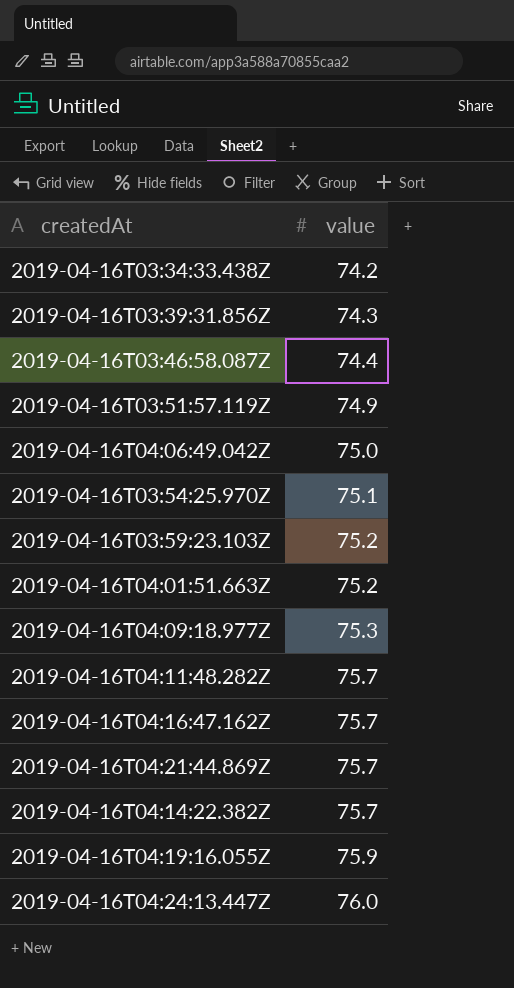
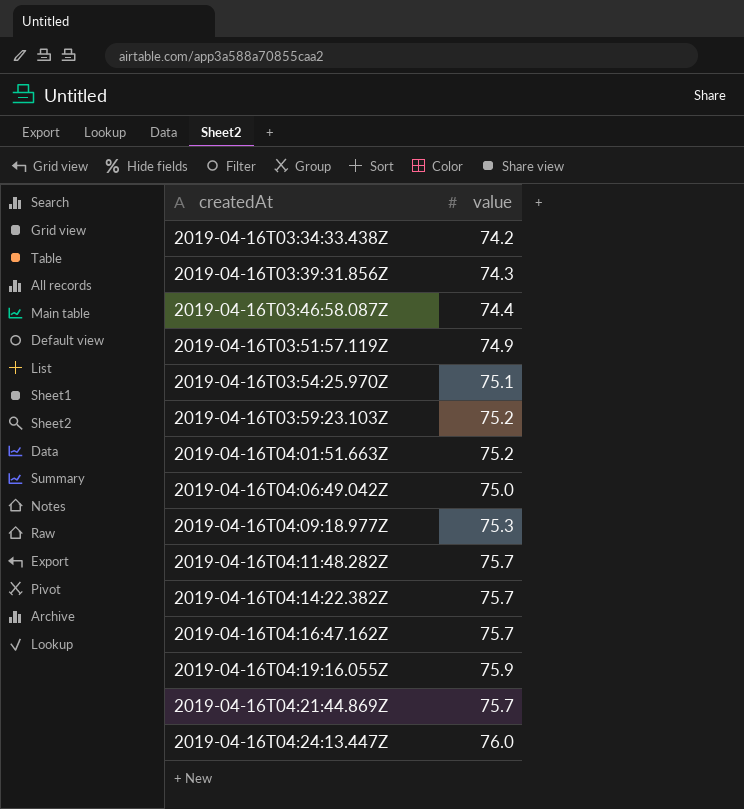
row order: value ascending -> createdAt ascending

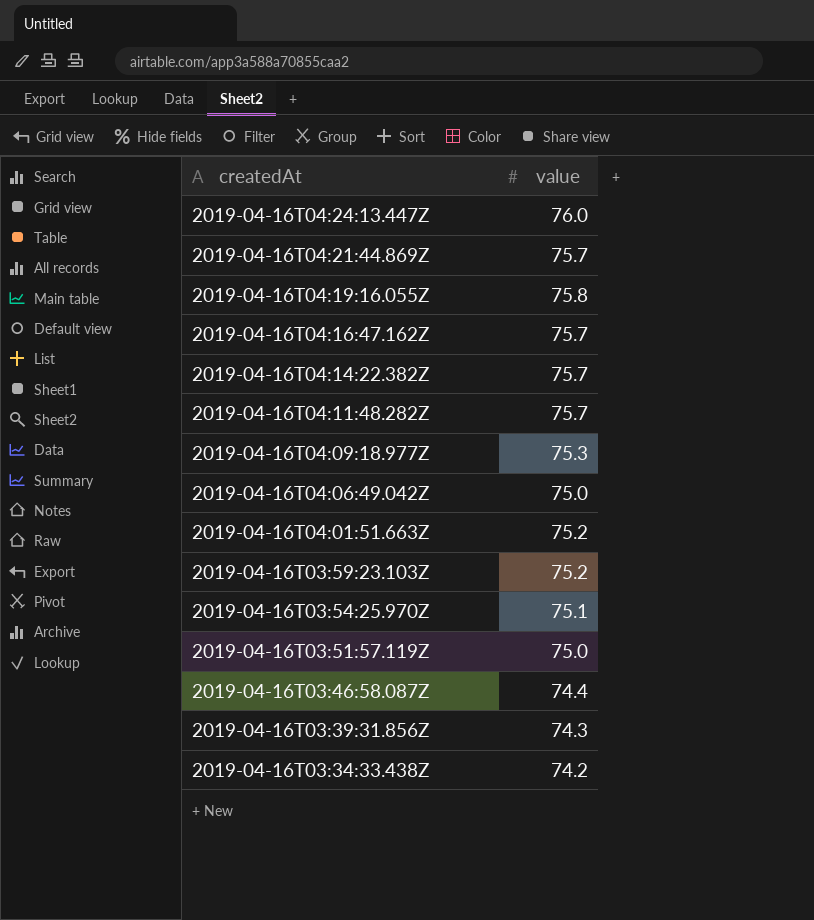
row order: createdAt ascending -> createdAt descending
2019-04-16T04:19:16.055Z | value: 75.9 -> 75.8
2019-04-16T03:51:57.119Z | value: 74.9 -> 75.0

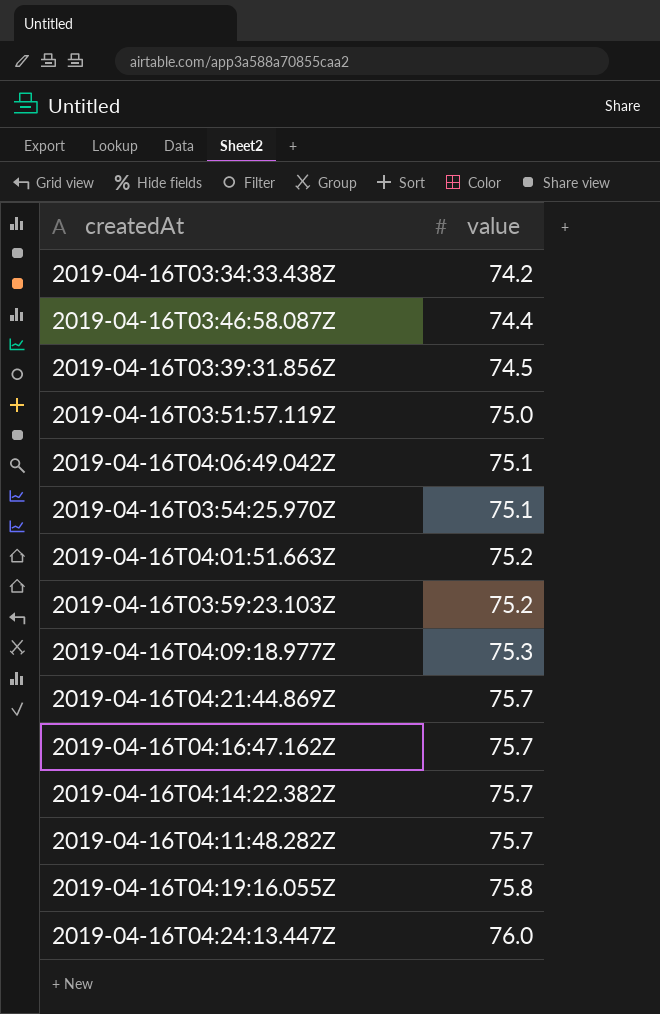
row order: createdAt descending -> value ascending
2019-04-16T03:39:31.856Z | value: 74.3 -> 74.5
2019-04-16T04:06:49.042Z | value: 75.0 -> 75.1

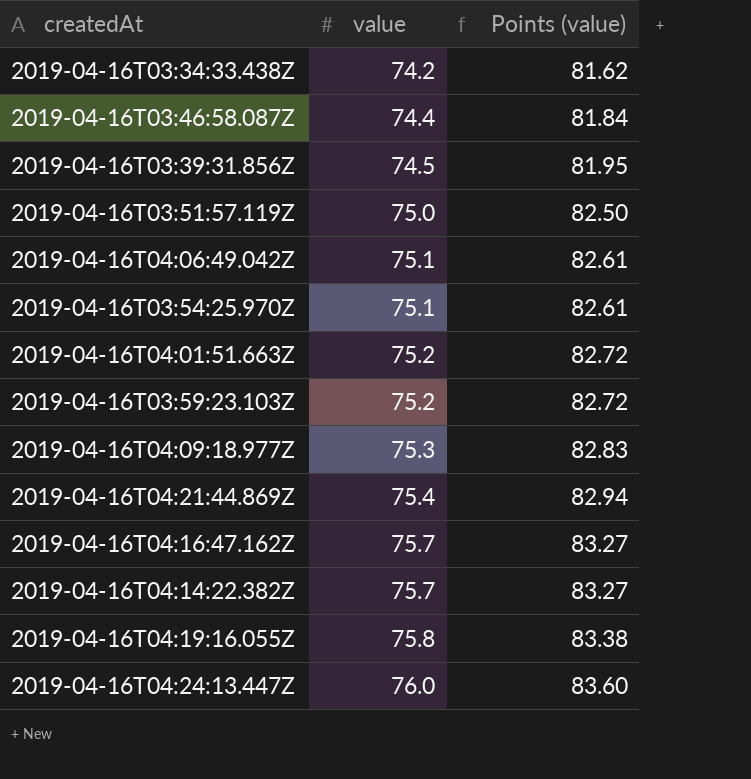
column Points (value) | formula: none -> [value] * 1.1
row 2019-04-16T04:11:48.282Z: 75.7 -> none
2019-04-16T04:21:44.869Z | value: 75.7 -> 75.4

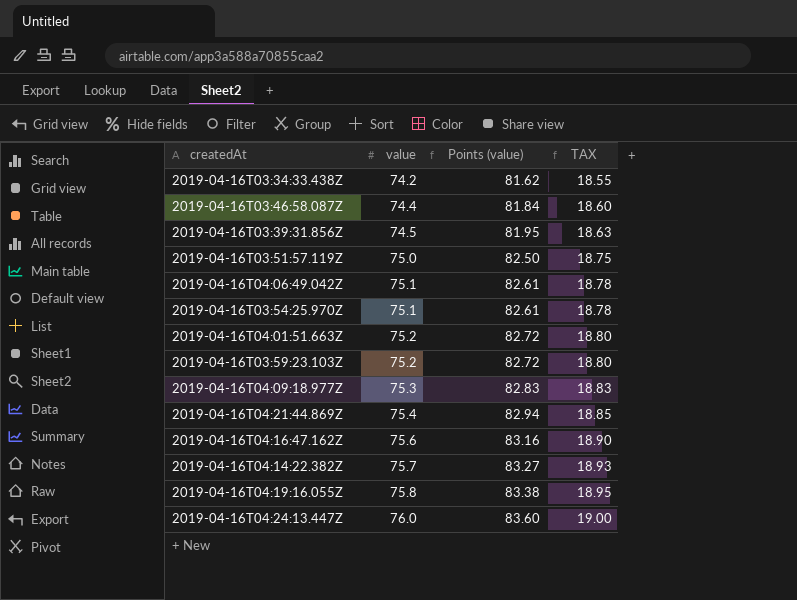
column TAX | formula: none -> [value] * 0.25
2019-04-16T04:16:47.162Z | value: 75.7 -> 75.6
2019-04-16T04:16:47.162Z | Points (value): 83.27 -> 83.16

